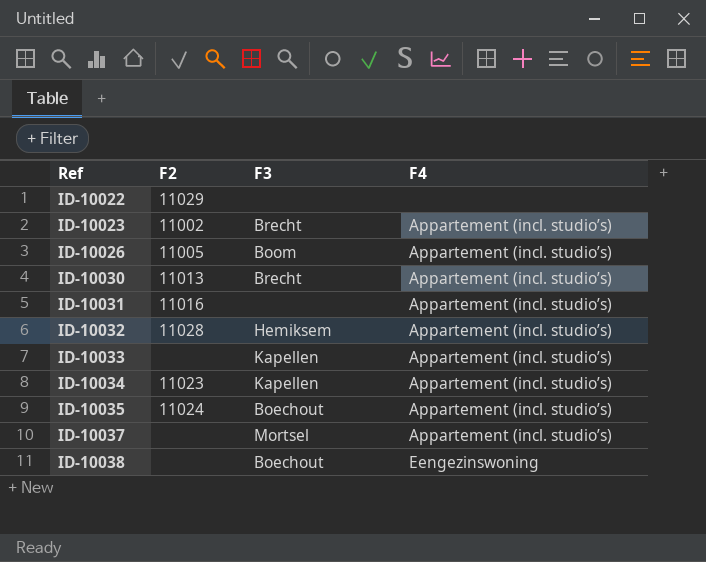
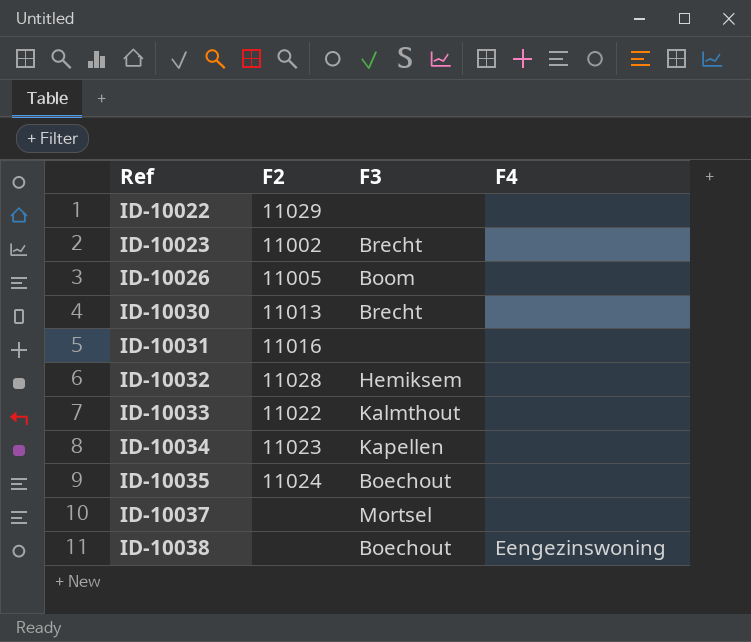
ID-10023 | F4: Appartement (incl. studio’s) -> none
ID-10026 | F4: Appartement (incl. studio’s) -> none
ID-10030 | F4: Appartement (incl. studio’s) -> none
ID-10031 | F4: Appartement (incl. studio’s) -> none
ID-10032 | F4: Appartement (incl. studio’s) -> none
ID-10033 | F2: none -> 11022
ID-10033 | F3: Kapellen -> Kalmthout
ID-10033 | F4: Appartement (incl. studio’s) -> none
ID-10034 | F4: Appartement (incl. studio’s) -> none
ID-10035 | F4: Appartement (incl. studio’s) -> none
ID-10037 | F4: Appartement (incl. studio’s) -> none

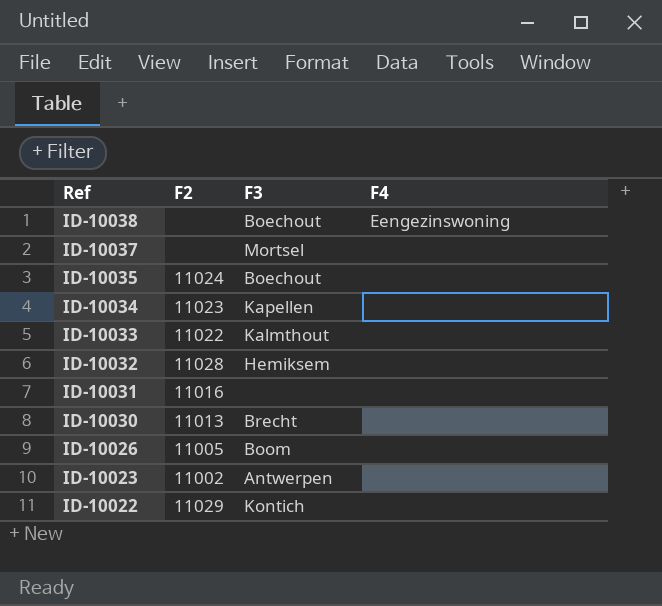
row order: Ref ascending -> Ref descending
ID-10023 | F3: Brecht -> Antwerpen
ID-10022 | F3: none -> Kontich

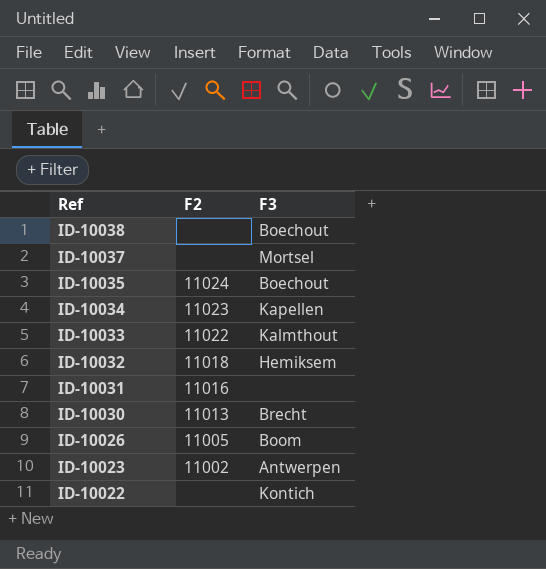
column F4 | position: 4 -> none
ID-10032 | F2: 11028 -> 11018
ID-10022 | F2: 11029 -> none

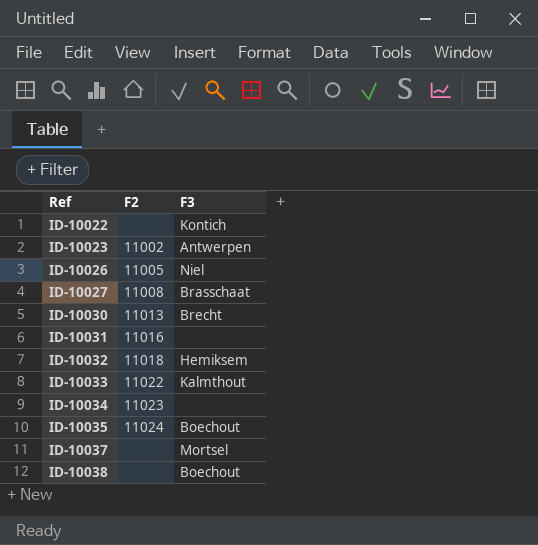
row order: Ref descending -> Ref ascending
ID-10026 | F3: Boom -> Niel
row ID-10027: none -> 11008 | Brasschaat
ID-10034 | F3: Kapellen -> none

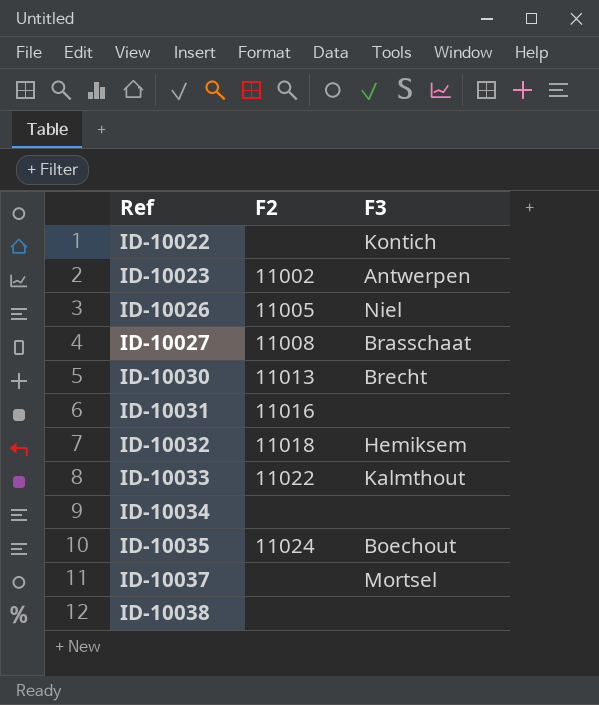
ID-10034 | F2: 11023 -> none
ID-10038 | F3: Boechout -> none

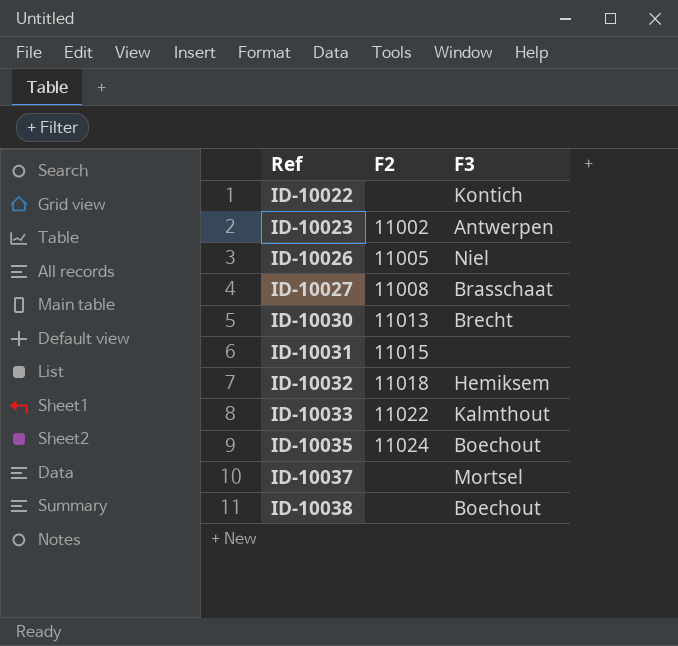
row ID-10034: none | none -> none
ID-10031 | F2: 11016 -> 11015
ID-10038 | F3: none -> Boechout

